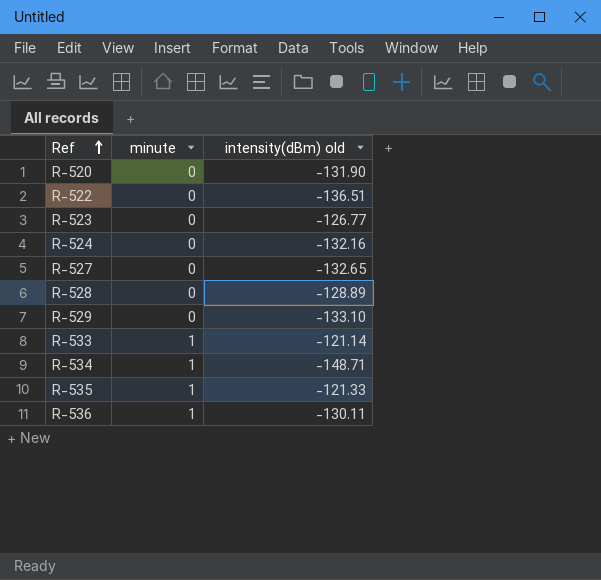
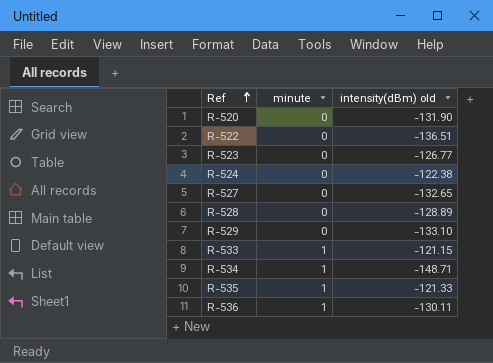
R-524 | intensity(dBm) old: -132.16 -> -122.38
R-533 | intensity(dBm) old: -121.14 -> -121.15

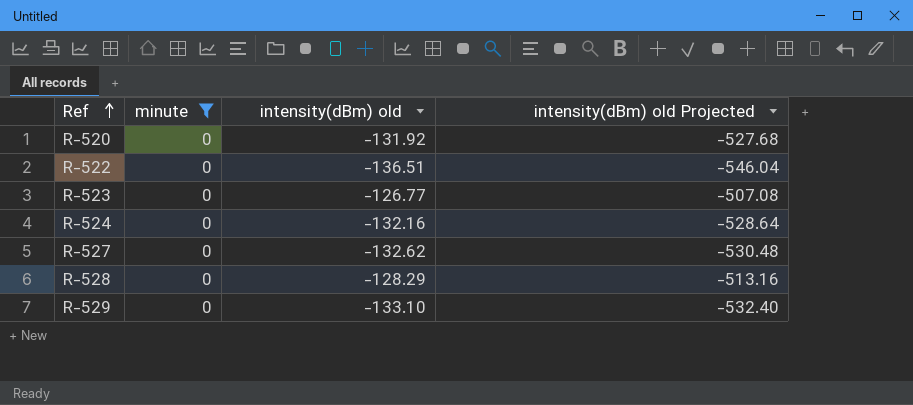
filter: none -> minute = 0
column intensity(dBm) old Projected | formula: none -> [intensity(dBm) old] * 4
R-520 | intensity(dBm) old: -131.90 -> -131.92
R-524 | intensity(dBm) old: -122.38 -> -132.16
R-527 | intensity(dBm) old: -132.65 -> -132.62
R-528 | intensity(dBm) old: -128.89 -> -128.29

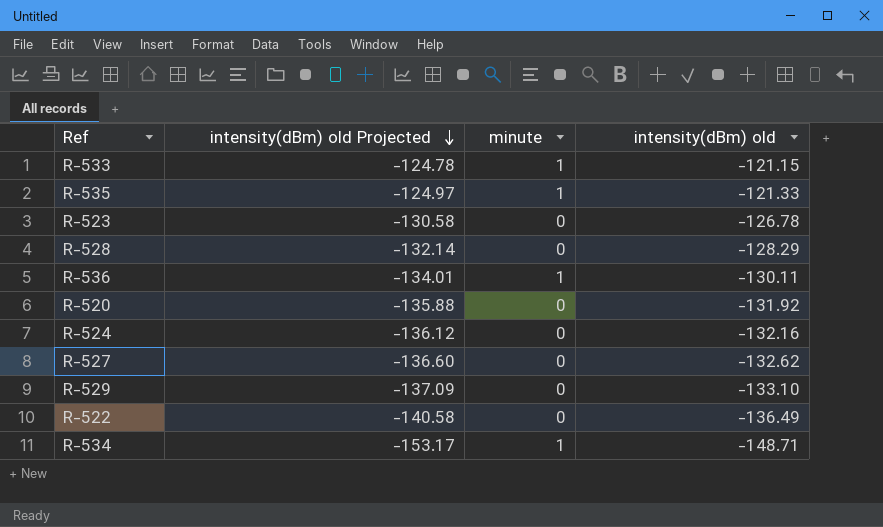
filter: minute = 0 -> none
row order: Ref ascending -> intensity(dBm) old Projected descending
column intensity(dBm) old Projected | formula: [intensity(dBm) old] * 4 -> [intensity(dBm) old] * 1.03
column intensity(dBm) old Projected | position: 4 -> 2
R-523 | intensity(dBm) old: -126.77 -> -126.78
R-522 | intensity(dBm) old: -136.51 -> -136.49

